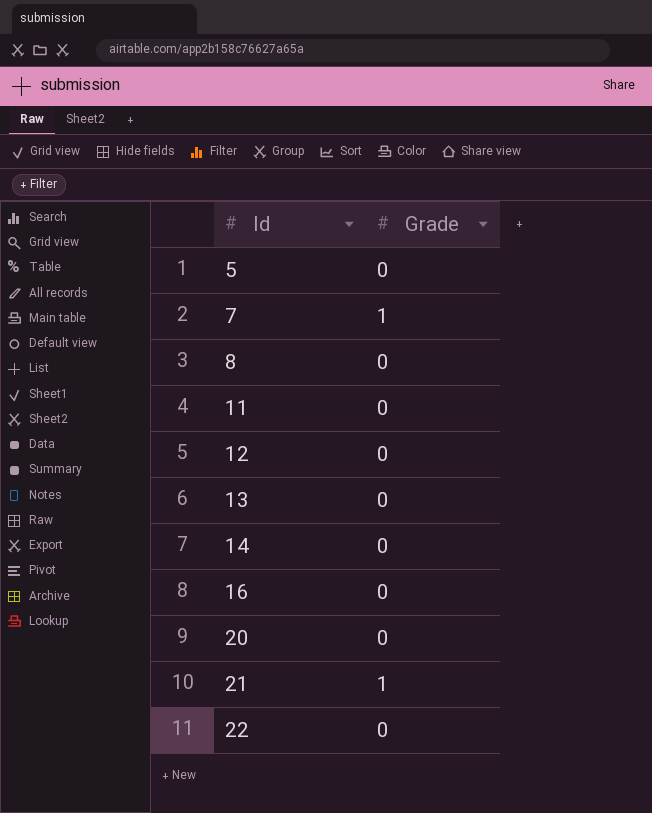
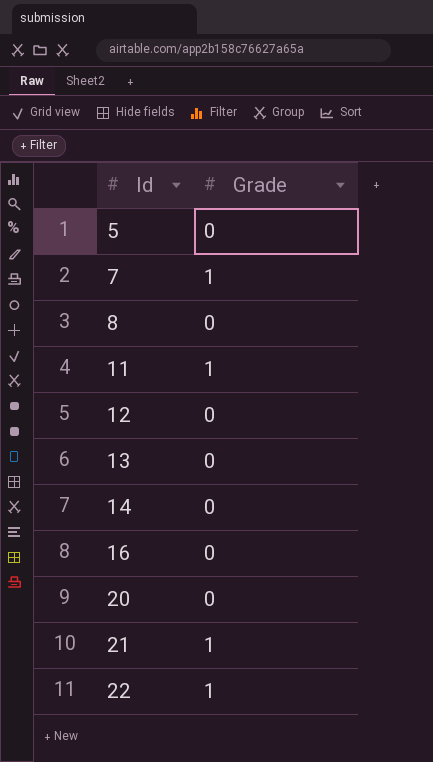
11 | Grade: 0 -> 1
22 | Grade: 0 -> 1

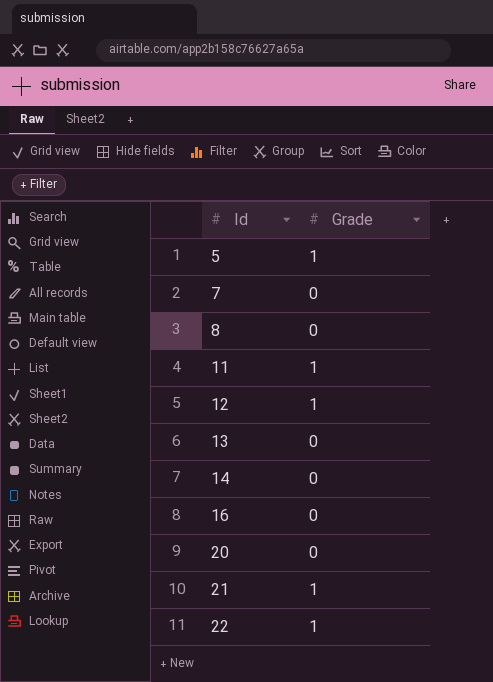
5 | Grade: 0 -> 1
7 | Grade: 1 -> 0
12 | Grade: 0 -> 1

